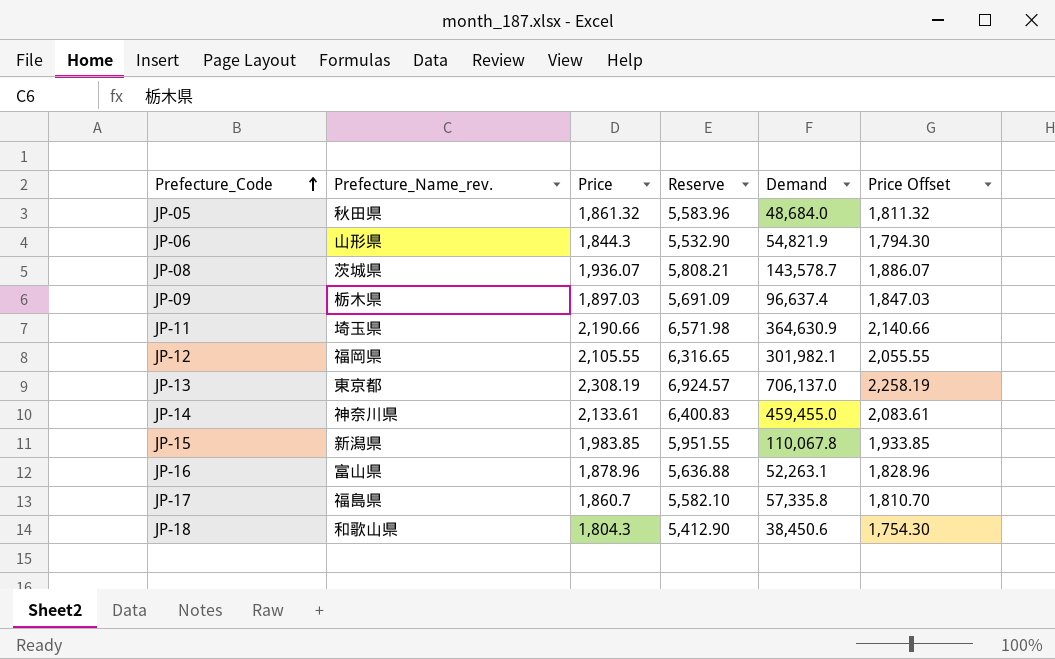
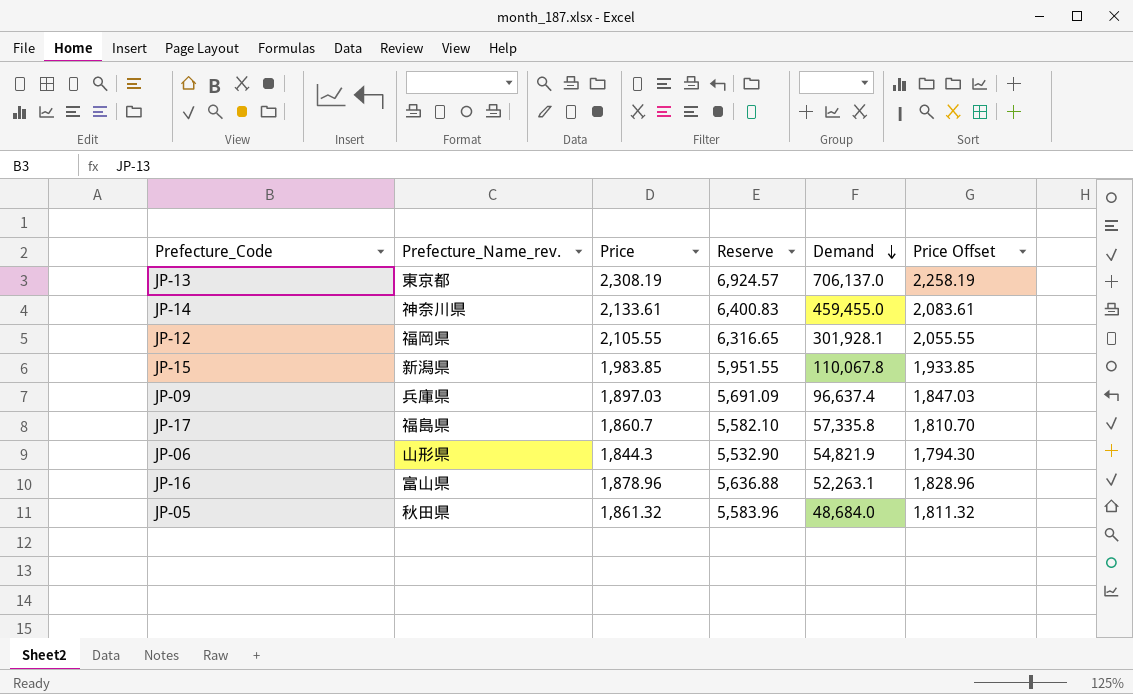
row order: Prefecture_Code ascending -> Demand descending
row JP-08: 茨城県 | 1,936.07 | 5,808.21 | 143,578.7 | 1,886.07 -> none
row JP-11: 埼玉県 | 2,190.66 | 6,571.98 | 364,630.9 | 2,140.66 -> none
row JP-18: 和歌山県 | 1,804.3 | 5,412.90 | 38,450.6 | 1,754.30 -> none
JP-12 | Demand: 301,982.1 -> 301,928.1
JP-09 | Prefecture_Name_rev.: 栃木県 -> 兵庫県

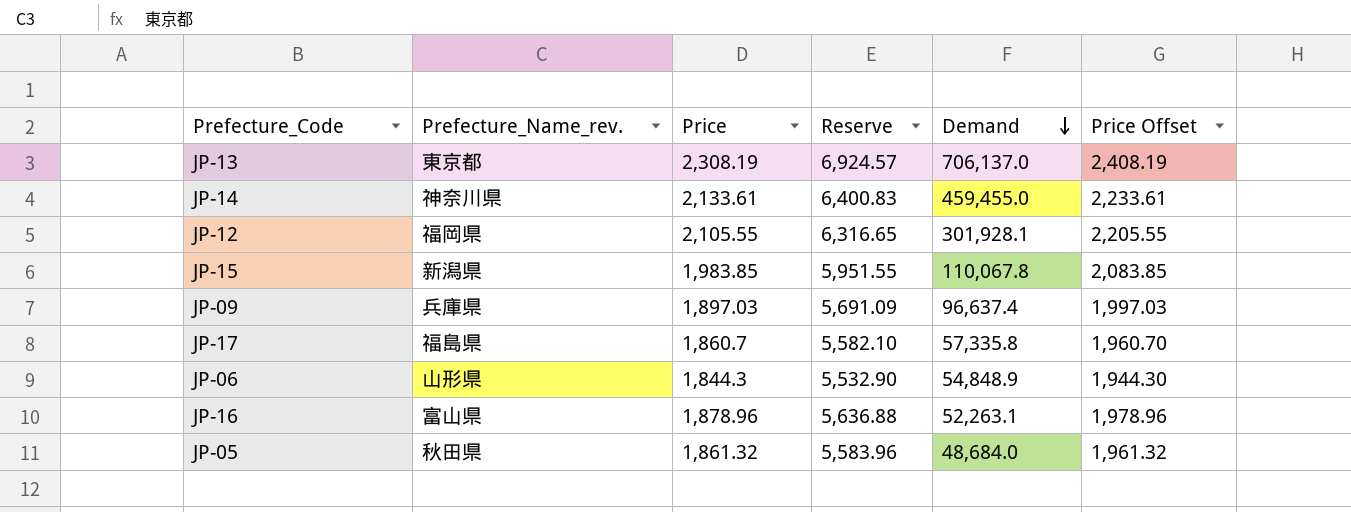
column Price Offset | formula: [Price] - 50 -> [Price] + 100
JP-06 | Demand: 54,821.9 -> 54,848.9

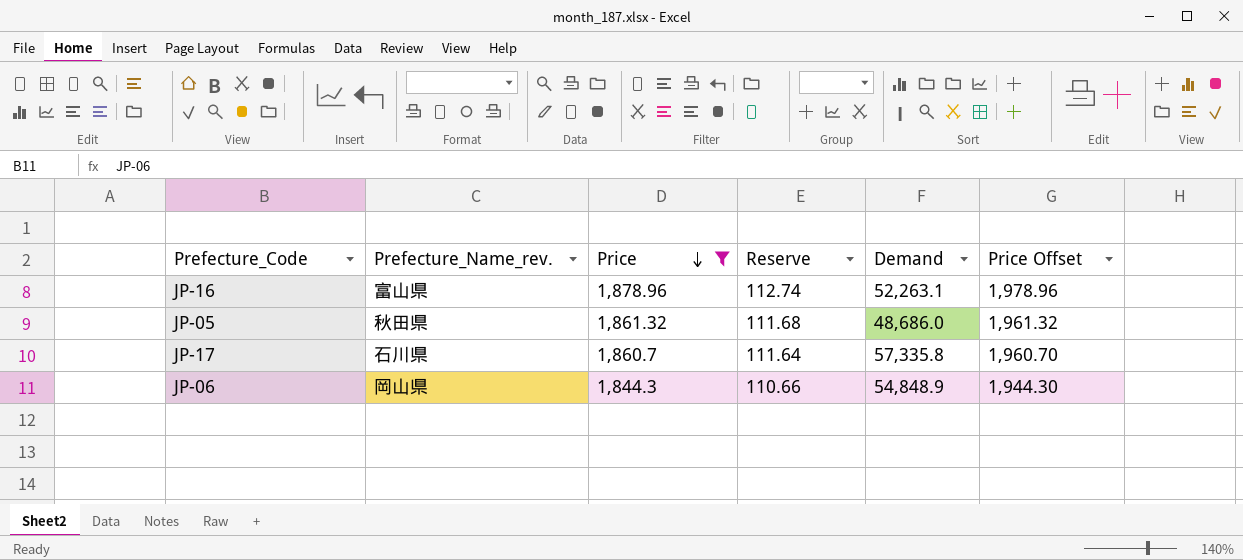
filter: none -> Price <= 1,878.96
row order: Demand descending -> Price descending
column Reserve | formula: [Price] * 3 -> [Price] * 0.06
JP-05 | Demand: 48,684.0 -> 48,686.0
JP-17 | Prefecture_Name_rev.: 福島県 -> 石川県
JP-06 | Prefecture_Name_rev.: 山形県 -> 岡山県

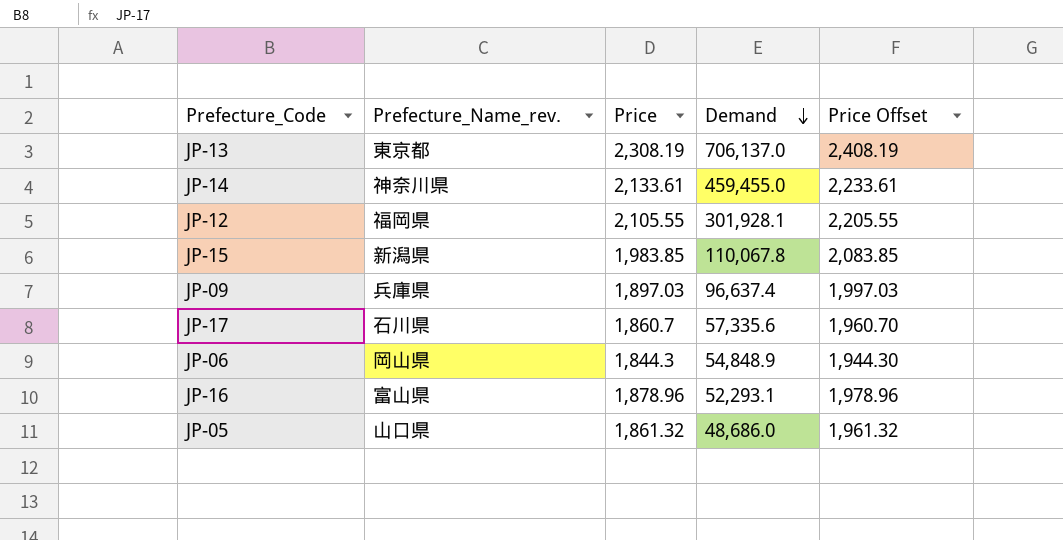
filter: Price <= 1,878.96 -> none
row order: Price descending -> Demand descending
column Reserve | formula: [Price] * 0.06 -> none
JP-17 | Demand: 57,335.8 -> 57,335.6
JP-16 | Demand: 52,263.1 -> 52,293.1
JP-05 | Prefecture_Name_rev.: 秋田県 -> 山口県

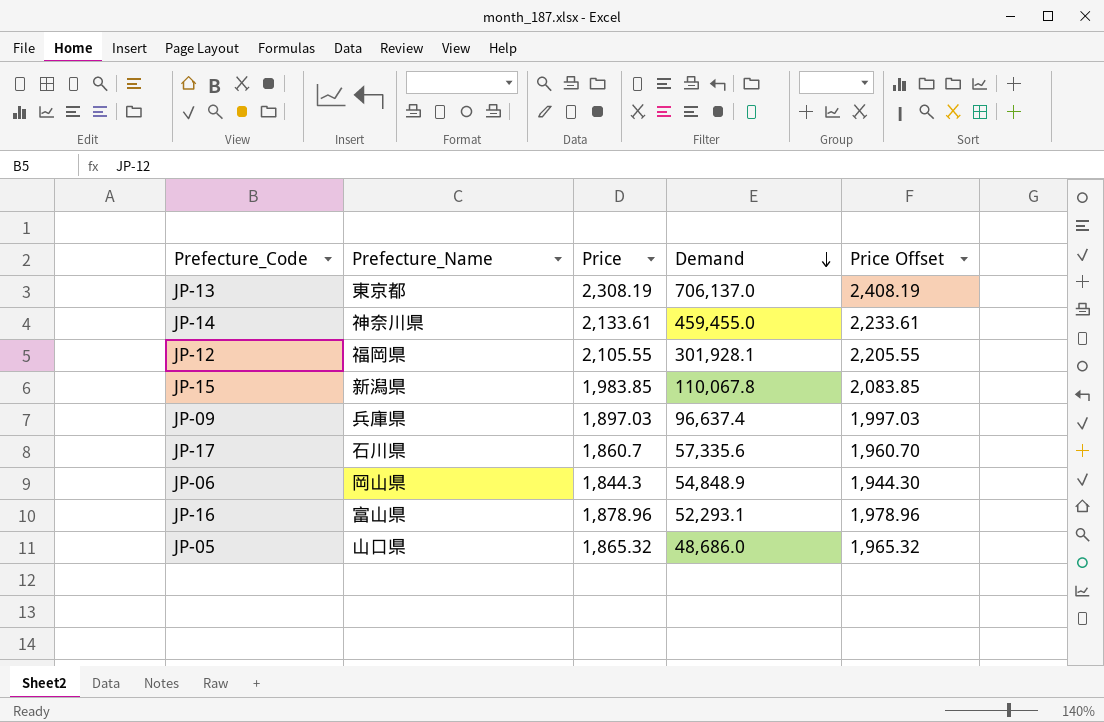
column name: Prefecture_Name_rev. -> Prefecture_Name
JP-05 | Price: 1,861.32 -> 1,865.32
JP-05 | Price Offset: 1,961.32 -> 1,965.32

